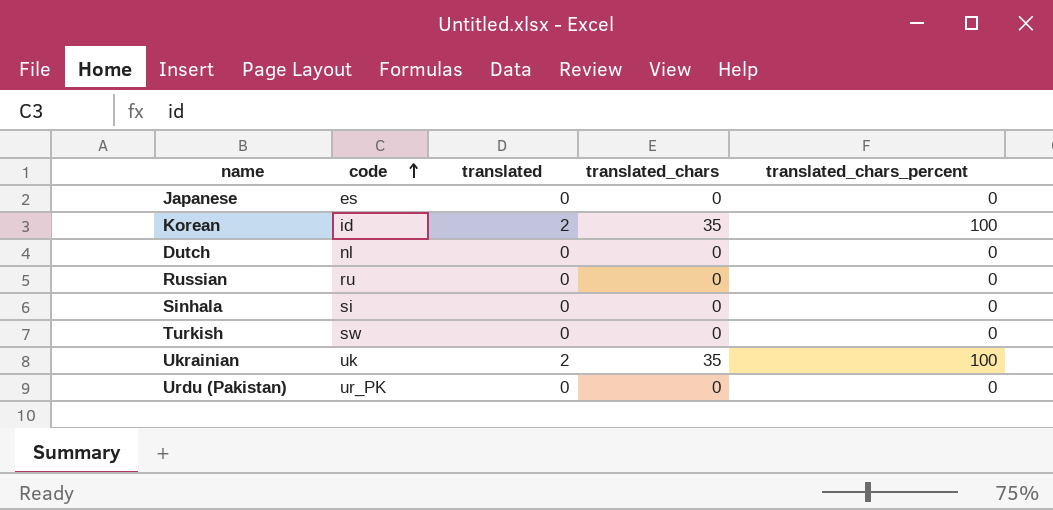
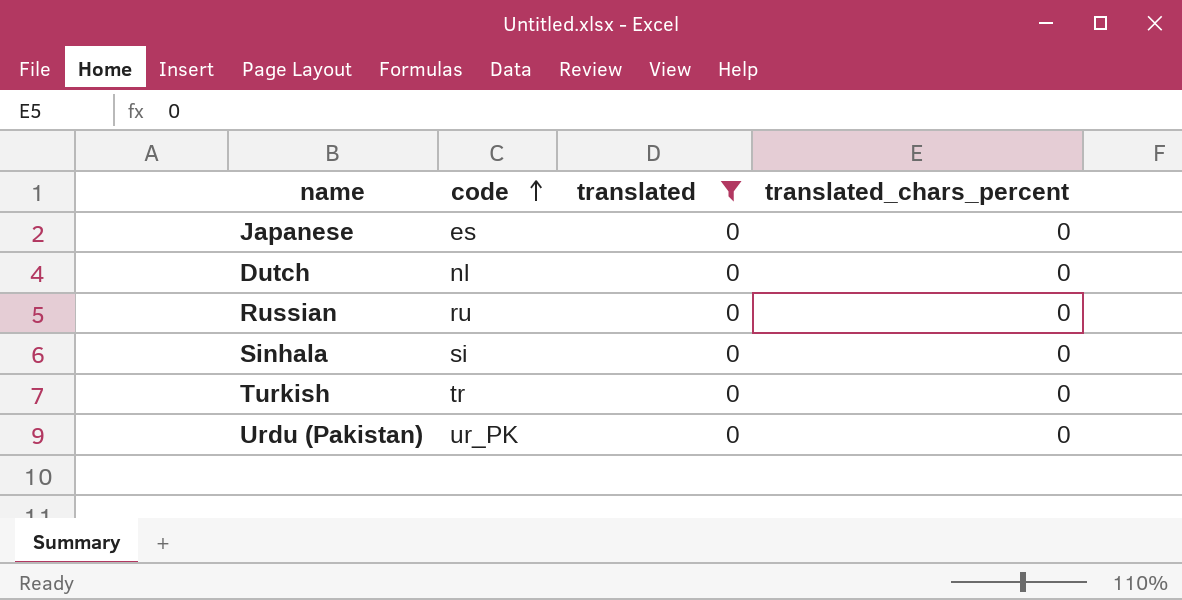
filter: none -> translated = 0
column translated_chars | position: 4 -> none
Turkish | code: sw -> tr

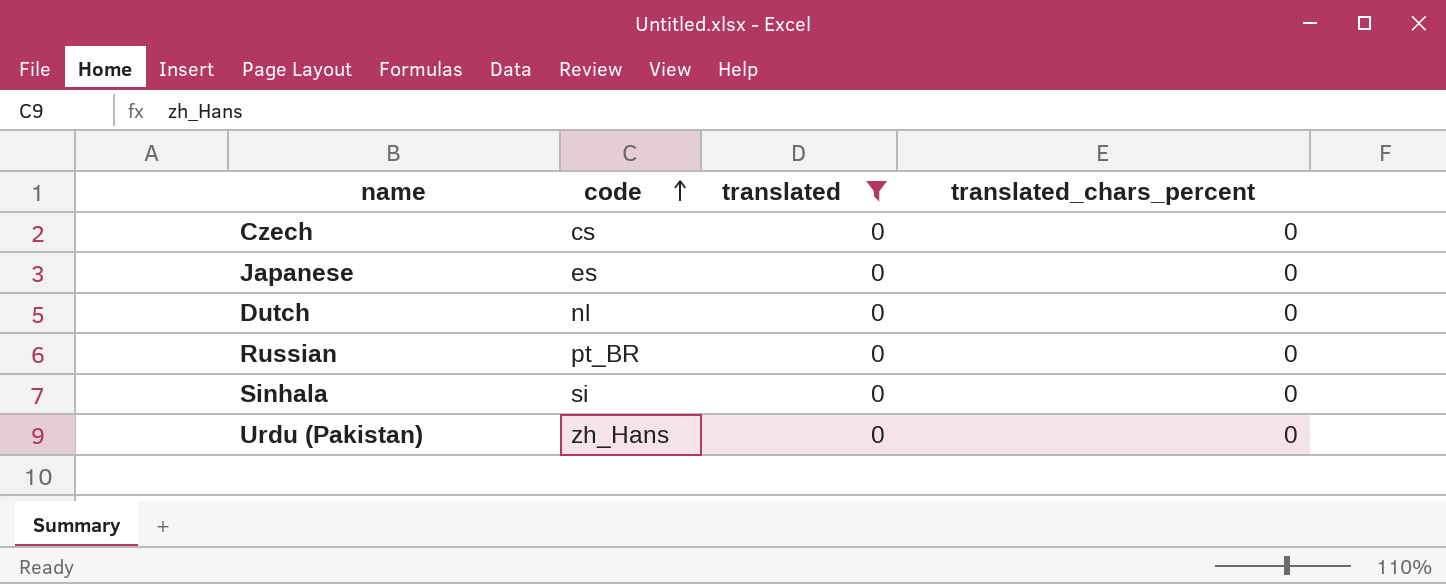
row Turkish: tr | 0 | 0 -> none
row Czech: none -> cs | 0 | 0
Russian | code: ru -> pt_BR
Urdu (Pakistan) | code: ur_PK -> zh_Hans

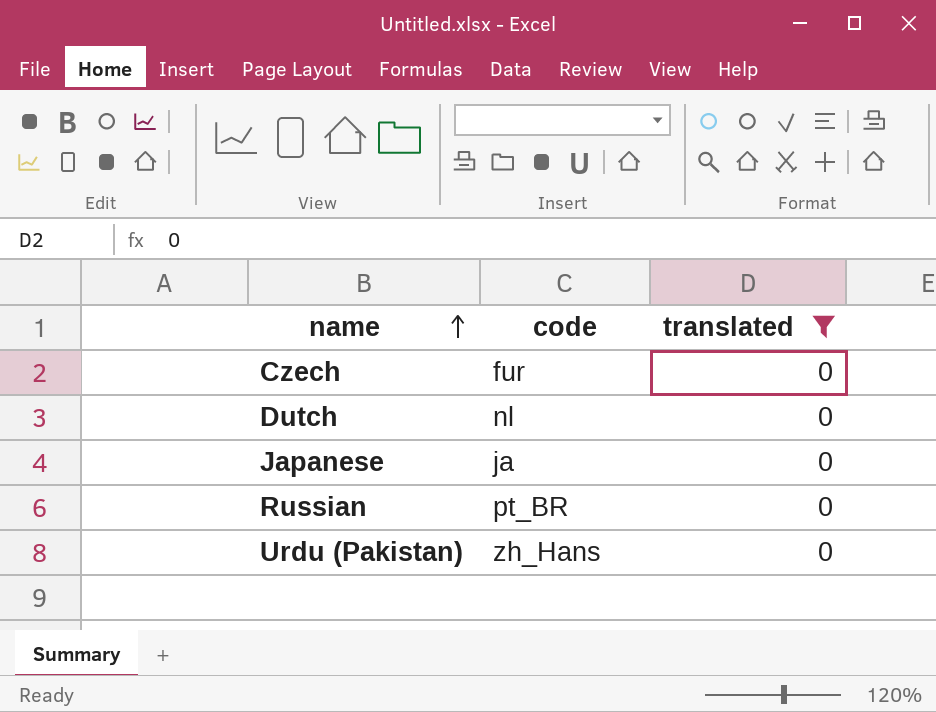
row order: code ascending -> name ascending
column translated_chars_percent | position: 4 -> none
row Sinhala: si | 0 | 0 -> none
Czech | code: cs -> fur
Japanese | code: es -> ja

